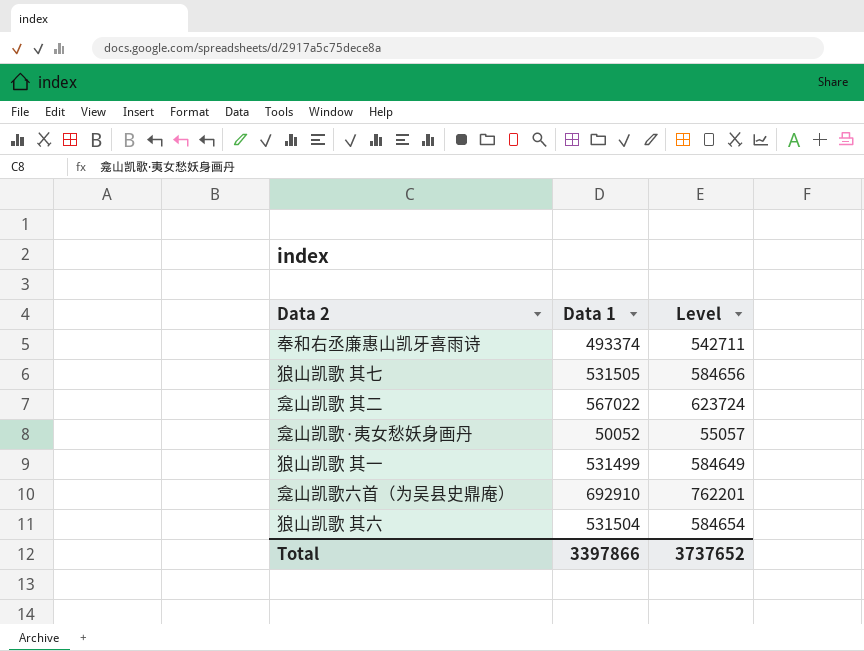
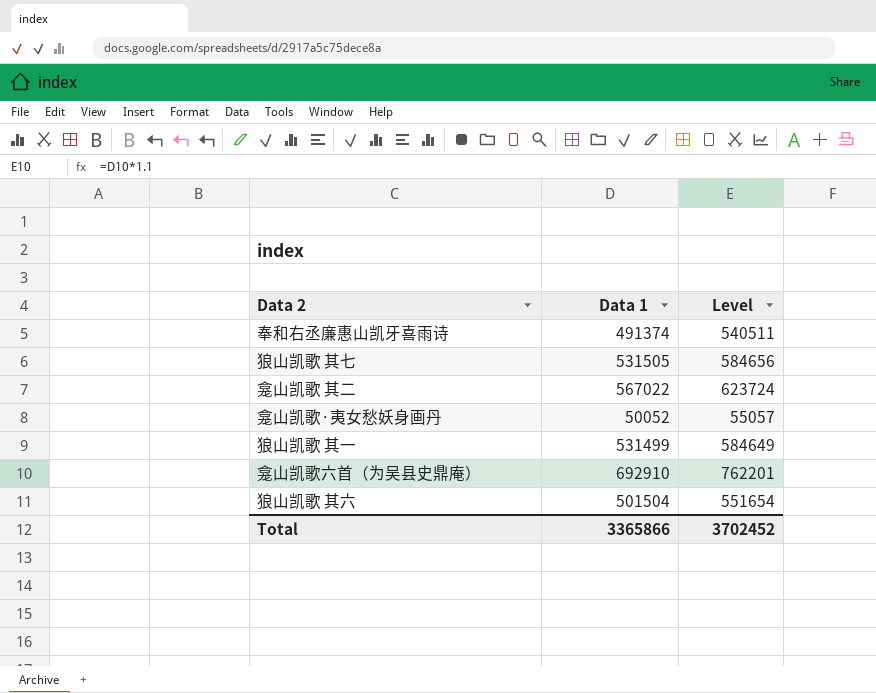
奉和右丞廉惠山凯牙喜雨诗 | Data 1: 493374 -> 491374
奉和右丞廉惠山凯牙喜雨诗 | Level: 542711 -> 540511
狼山凯歌 其六 | Data 1: 531504 -> 501504
狼山凯歌 其六 | Level: 584654 -> 551654
Total | Data 1: 3397866 -> 3365866
Total | Level: 3737652 -> 3702452

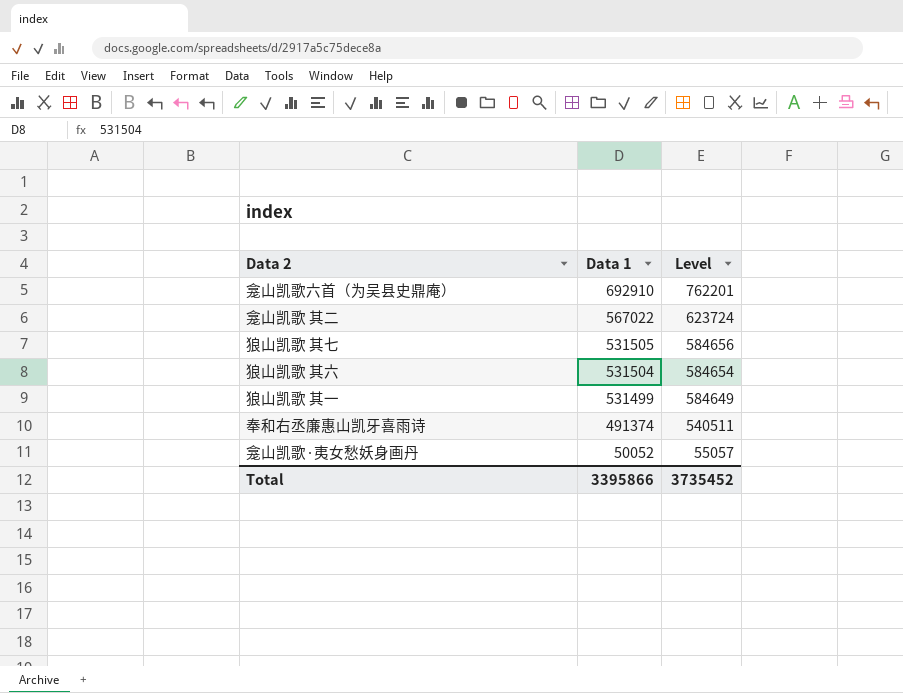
row order: none -> Data 1 descending
狼山凯歌 其六 | Data 1: 501504 -> 531504
狼山凯歌 其六 | Level: 551654 -> 584654
Total | Data 1: 3365866 -> 3395866
Total | Level: 3702452 -> 3735452

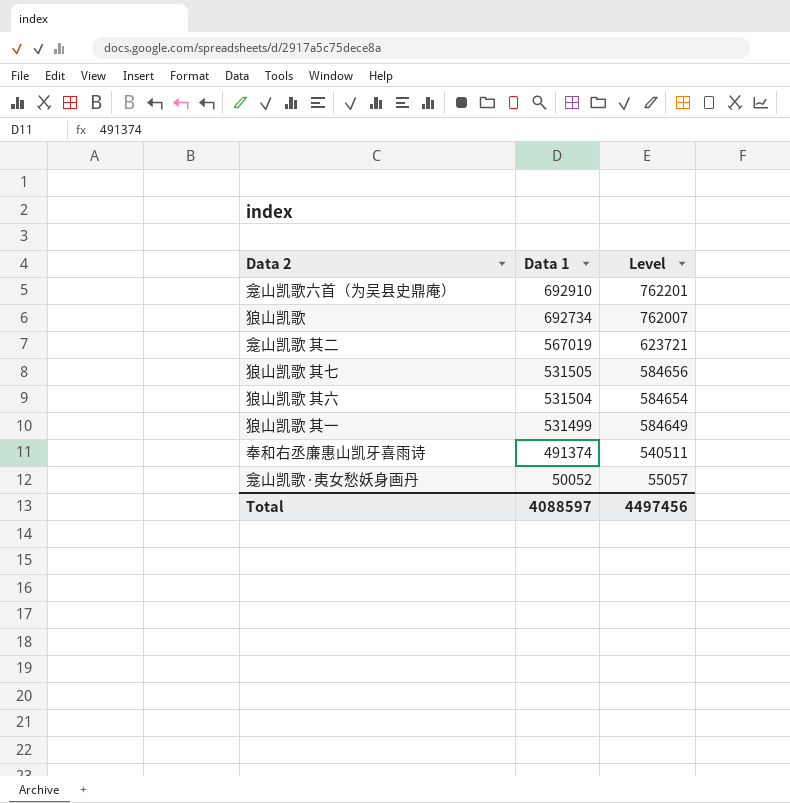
row 狼山凯歌: none -> 692734 | 762007
龛山凯歌 其二 | Data 1: 567022 -> 567019
龛山凯歌 其二 | Level: 623724 -> 623721
Total | Data 1: 3395866 -> 4088597
Total | Level: 3735452 -> 4497456

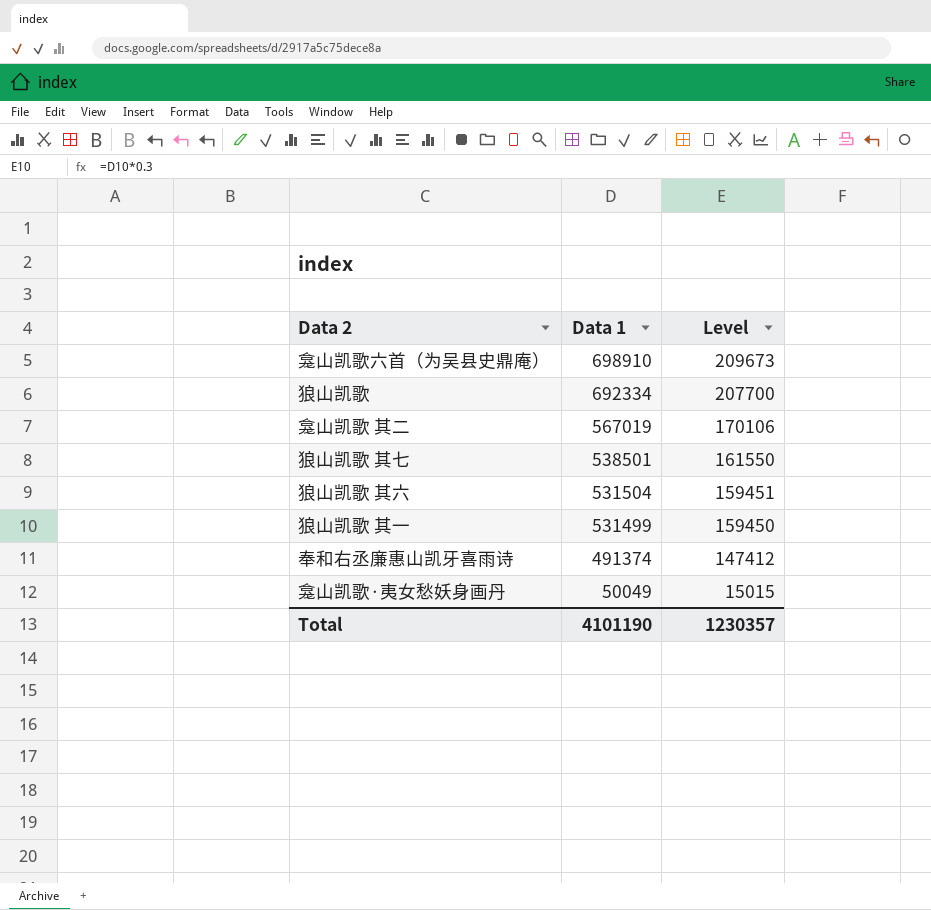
column Level | formula: [Data 1] * 1.1 -> [Data 1] * 0.3
龛山凯歌六首（为吴县史鼎庵） | Data 1: 692910 -> 698910
狼山凯歌 | Data 1: 692734 -> 692334
狼山凯歌 其七 | Data 1: 531505 -> 538501
龛山凯歌·夷女愁妖身画丹 | Data 1: 50052 -> 50049
Total | Data 1: 4088597 -> 4101190
Total | Level: 4497456 -> 1230357

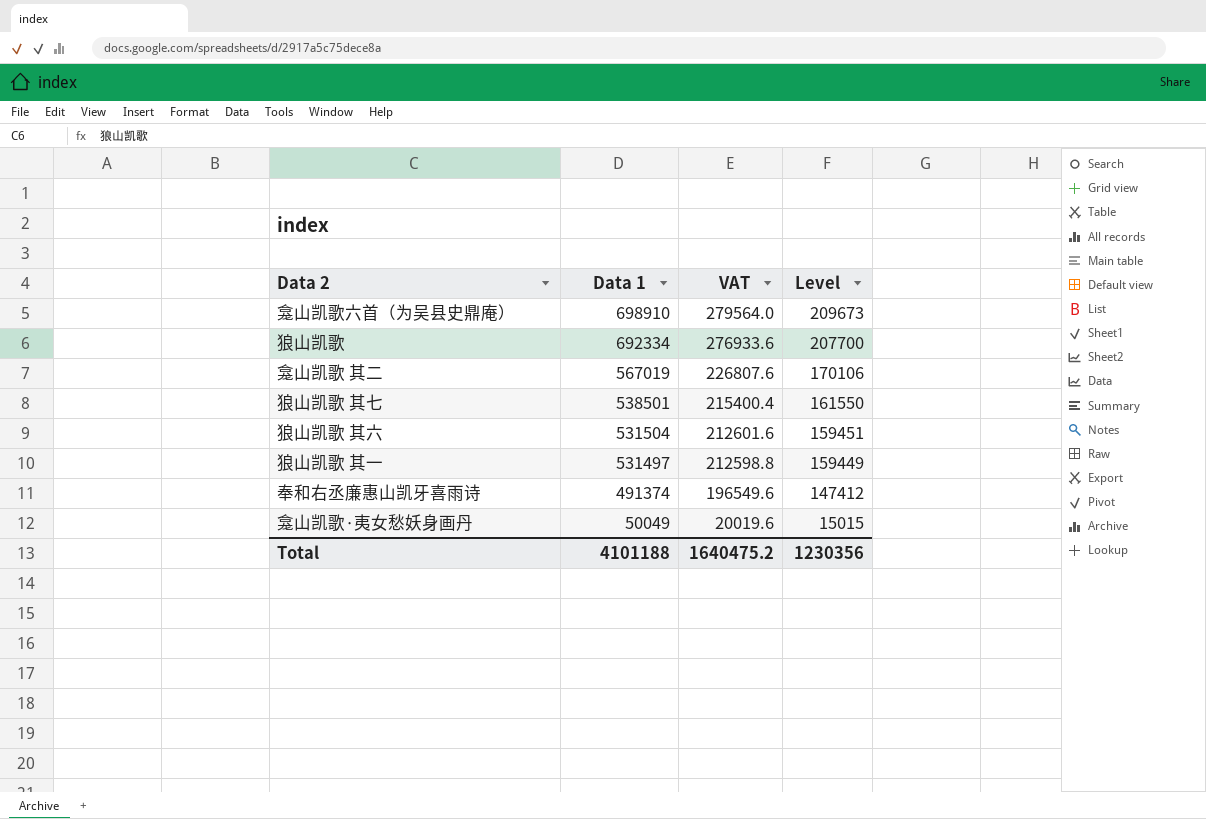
column VAT | formula: none -> [Data 1] * 0.4
狼山凯歌 其一 | Data 1: 531499 -> 531497
狼山凯歌 其一 | Level: 159450 -> 159449
Total | Data 1: 4101190 -> 4101188
Total | Level: 1230357 -> 1230356

